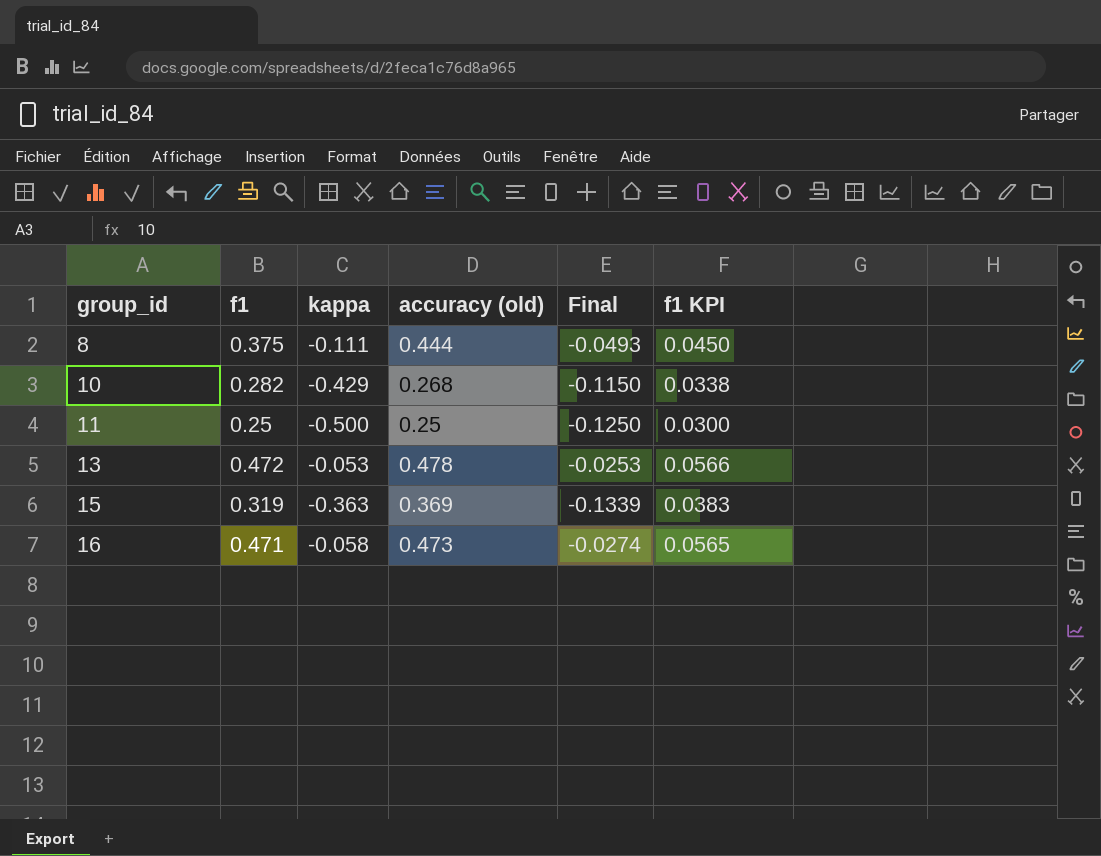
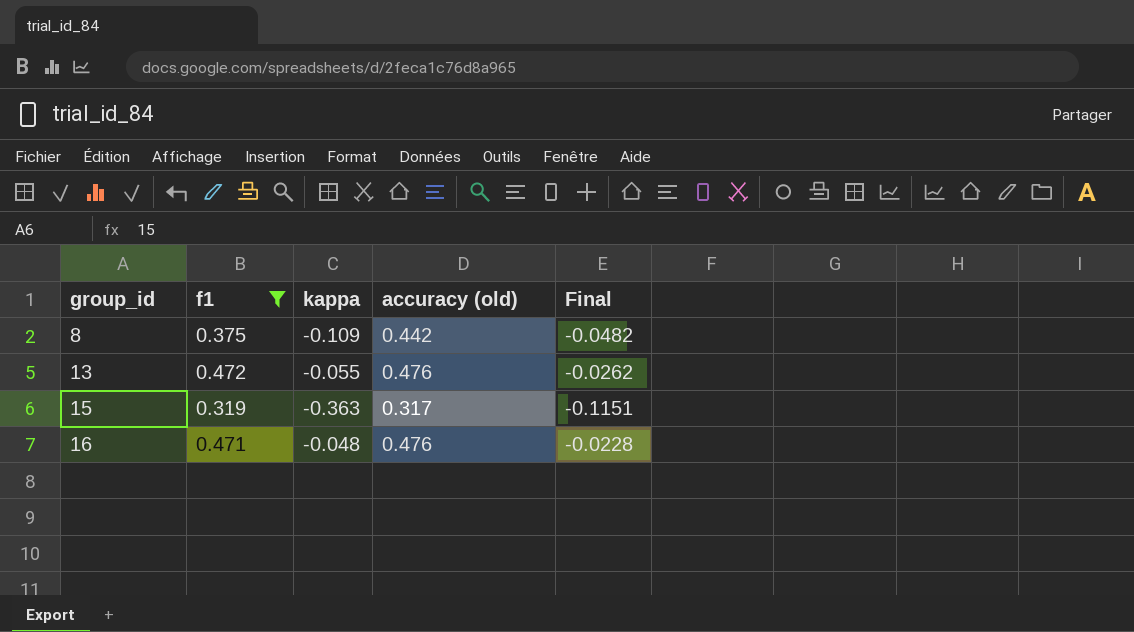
filter: none -> f1 >= 0.319
column f1 KPI | formula: [f1] * 0.12 -> none
8 | kappa: -0.111 -> -0.109
8 | accuracy (old): 0.444 -> 0.442
8 | Final: -0.0493 -> -0.0482
13 | kappa: -0.053 -> -0.055
13 | accuracy (old): 0.478 -> 0.476
13 | Final: -0.0253 -> -0.0262
15 | accuracy (old): 0.369 -> 0.317
15 | Final: -0.1339 -> -0.1151
16 | kappa: -0.058 -> -0.048
16 | accuracy (old): 0.473 -> 0.476
16 | Final: -0.0274 -> -0.0228

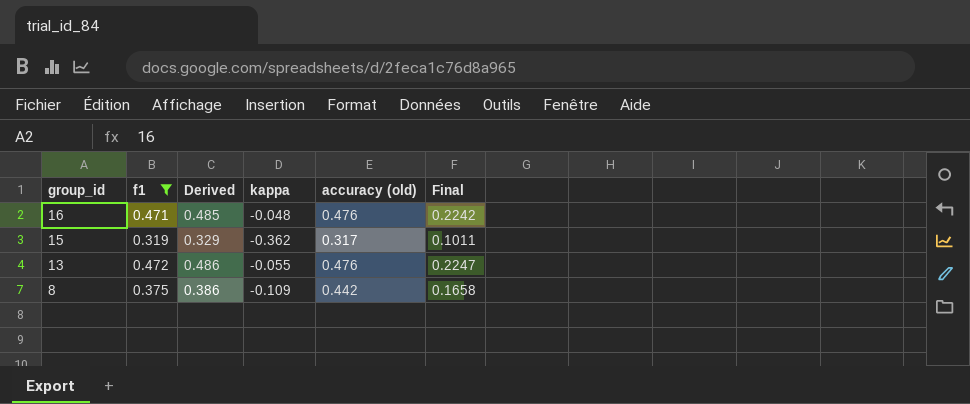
row order: group_id ascending -> group_id descending
column Derived | formula: none -> [f1] * 1.03
column Final | formula: [kappa] * [accuracy (old)] -> [f1] * [accuracy (old)]
15 | kappa: -0.363 -> -0.362

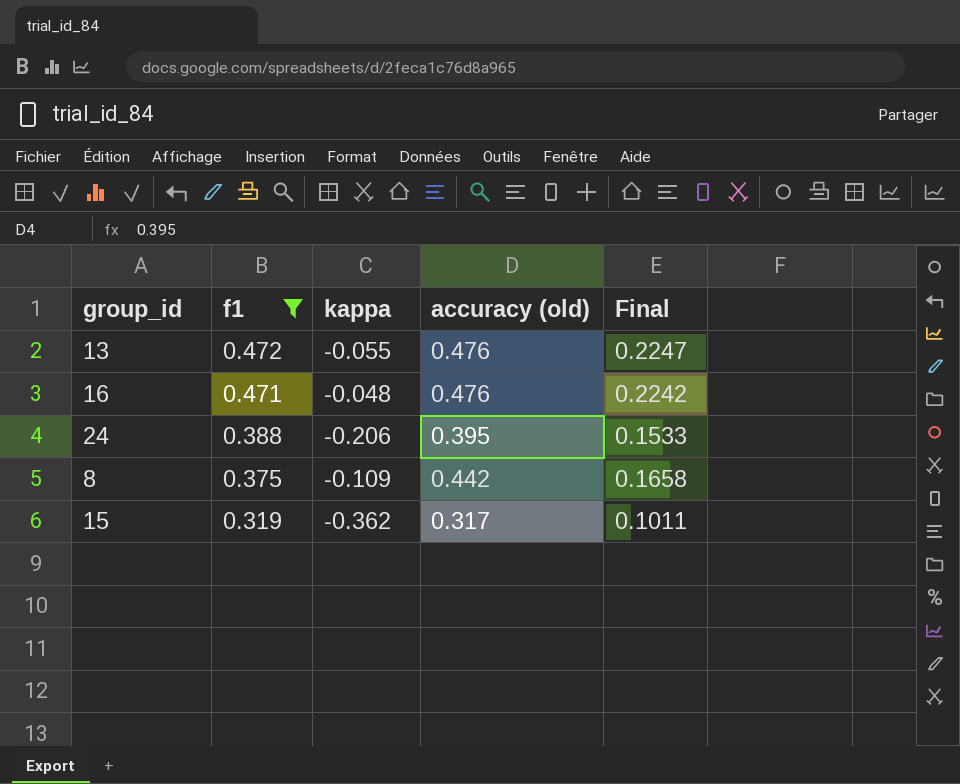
row order: group_id descending -> f1 descending
column Derived | formula: [f1] * 1.03 -> none
row 24: none -> 0.388 | -0.206 | 0.395 | 0.1533

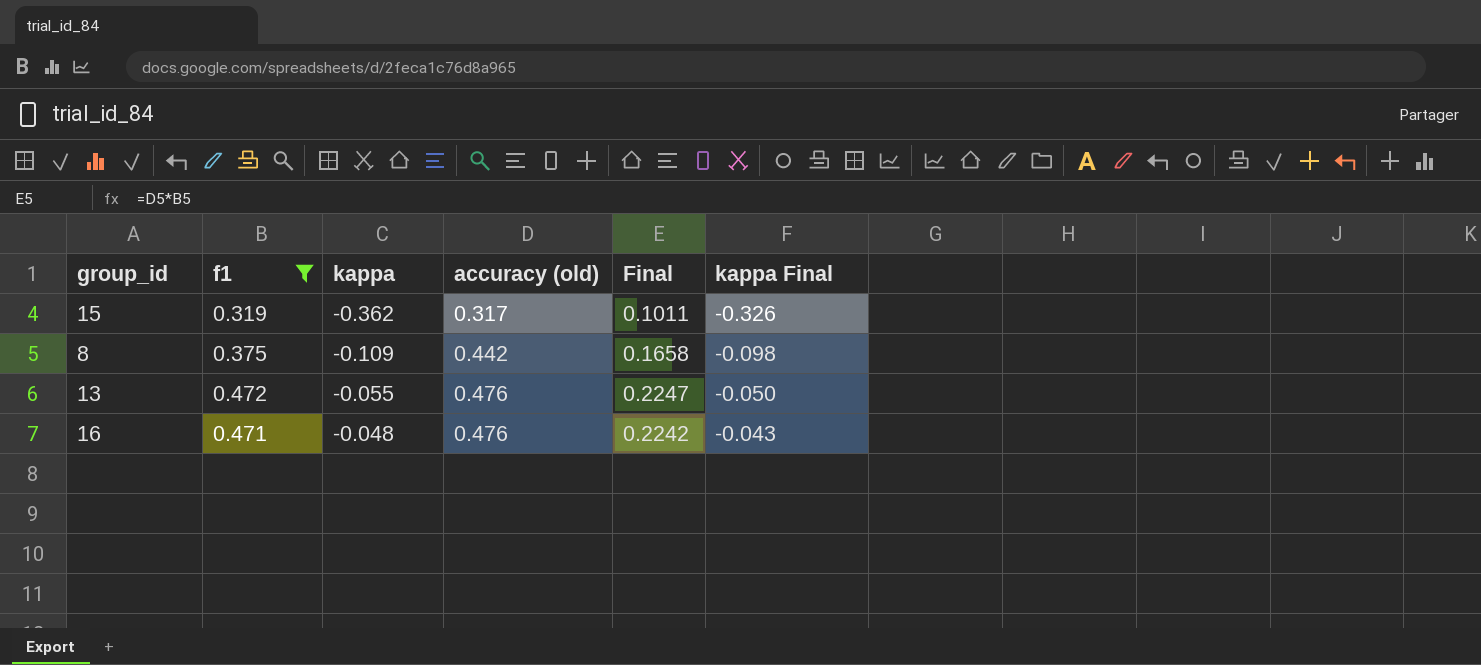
row order: f1 descending -> kappa ascending
column kappa Final | formula: none -> [kappa] * 0.9
row 24: 0.388 | -0.206 | 0.395 | 0.1533 -> none

